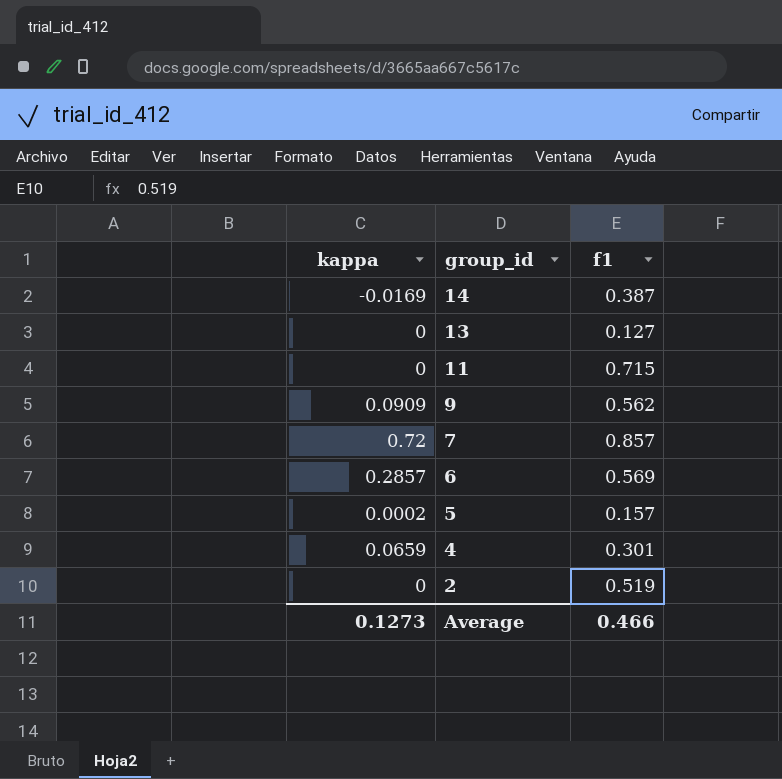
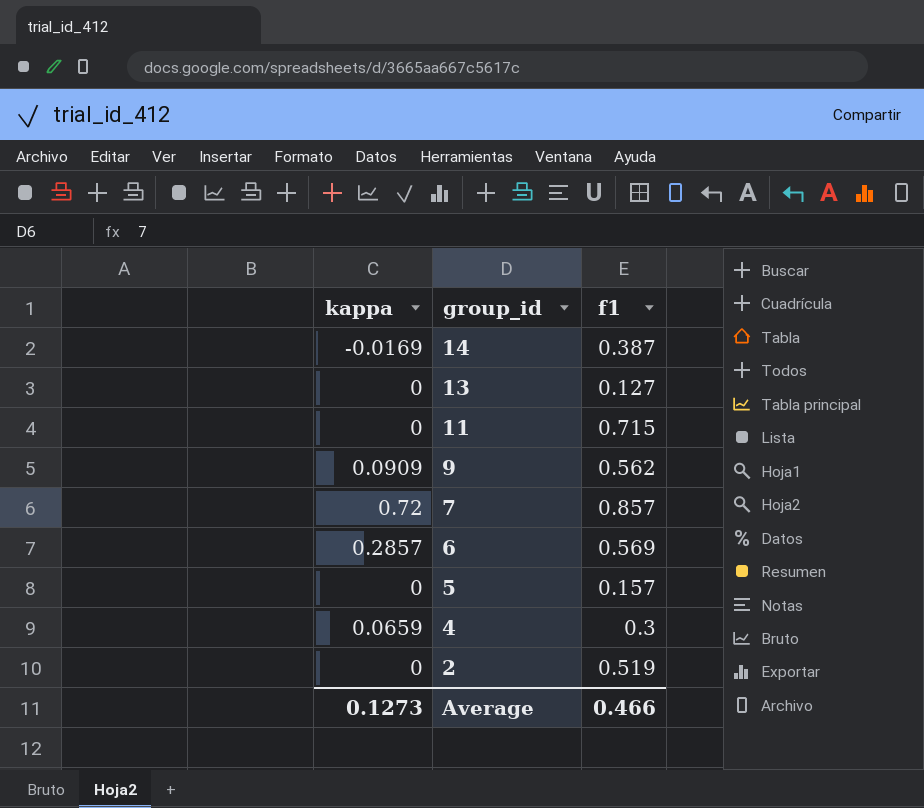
5 | kappa: 0.0002 -> 0
4 | f1: 0.301 -> 0.3

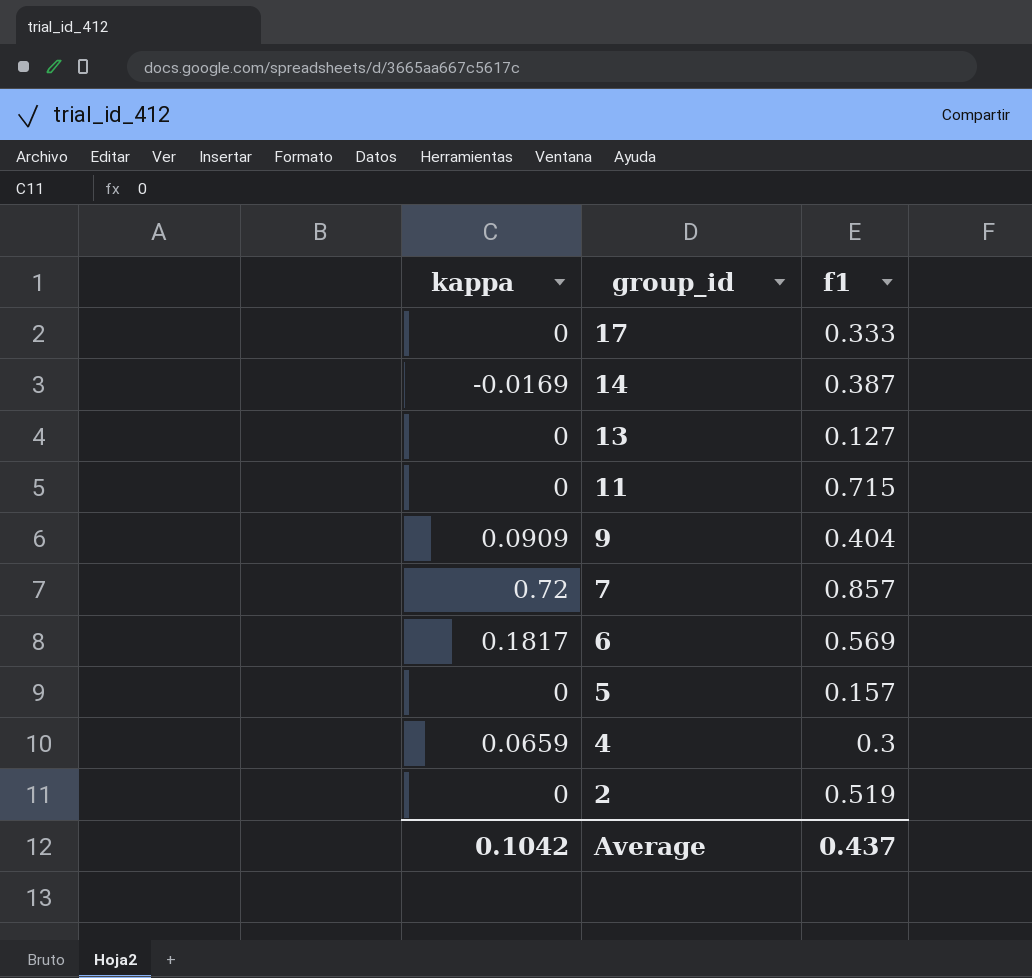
row 17: none -> 0 | 0.333
9 | f1: 0.562 -> 0.404
6 | kappa: 0.2857 -> 0.1817
Average | kappa: 0.1273 -> 0.1042
Average | f1: 0.466 -> 0.437

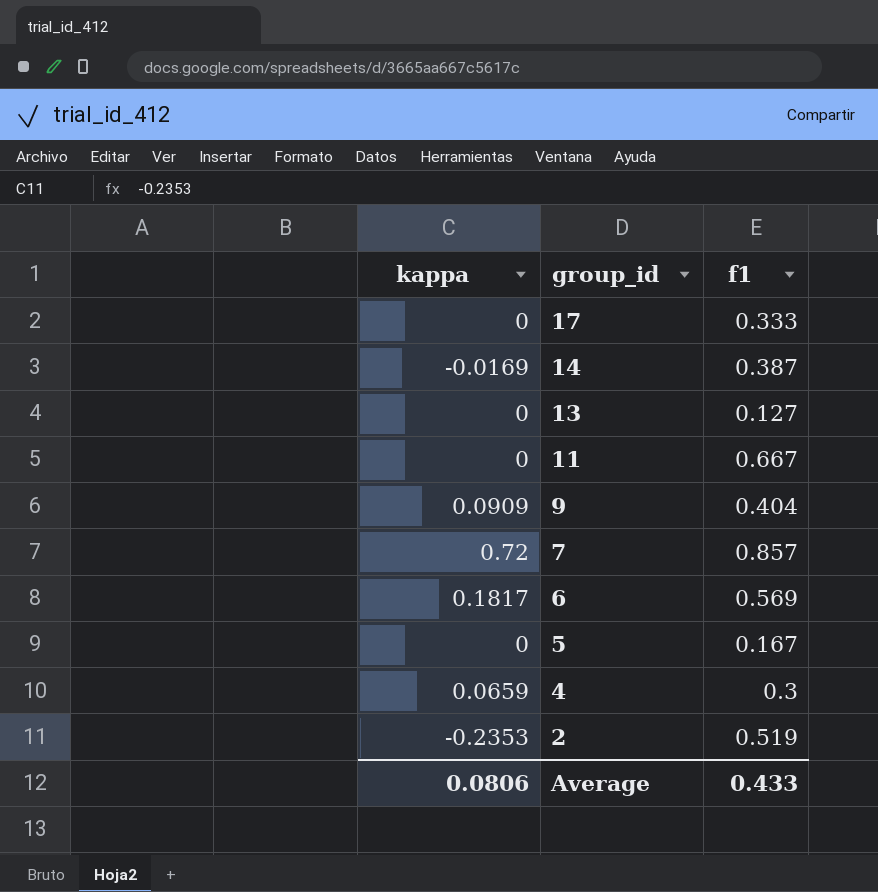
11 | f1: 0.715 -> 0.667
5 | f1: 0.157 -> 0.167
2 | kappa: 0 -> -0.2353
Average | kappa: 0.1042 -> 0.0806
Average | f1: 0.437 -> 0.433

